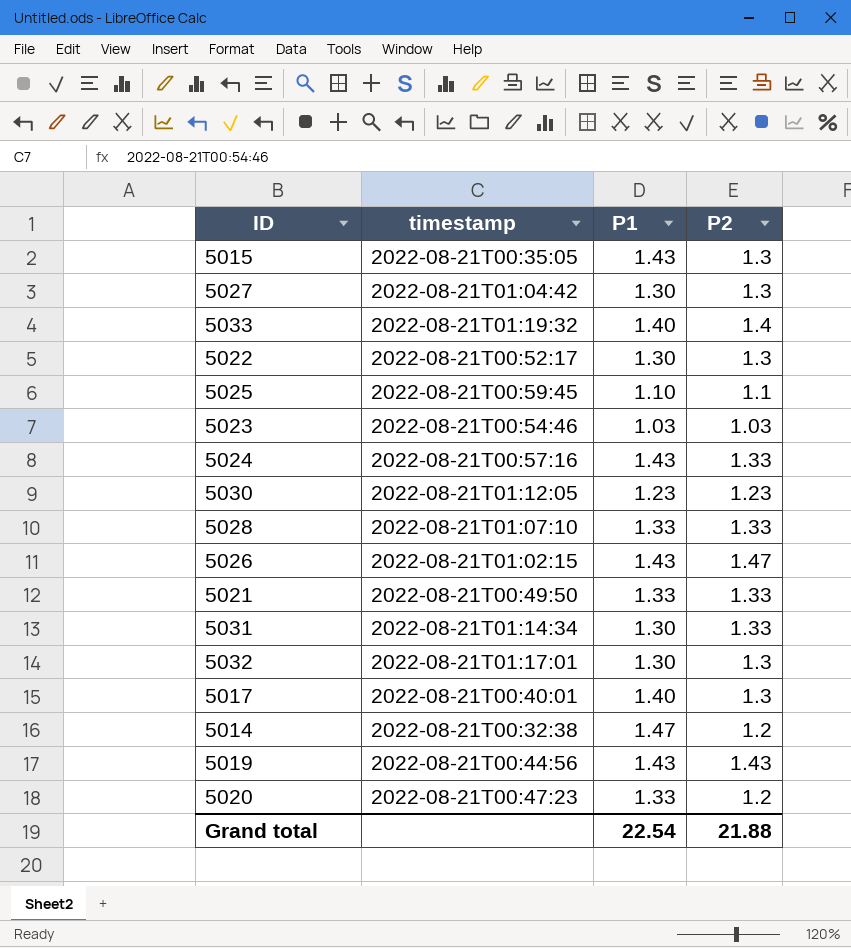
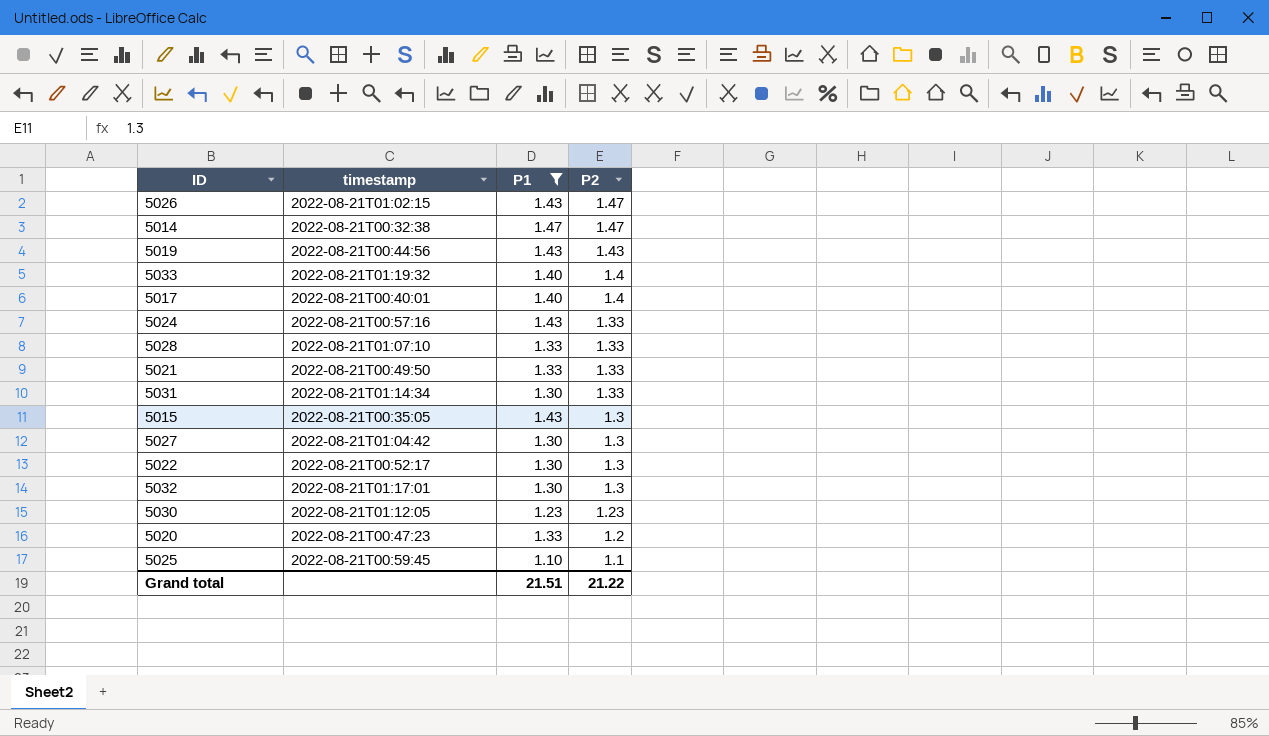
filter: none -> P1 != 1.03
row order: none -> P2 descending
5014 | P2: 1.2 -> 1.47
5017 | P2: 1.3 -> 1.4
Grand total | P1: 22.54 -> 21.51
Grand total | P2: 21.88 -> 21.22

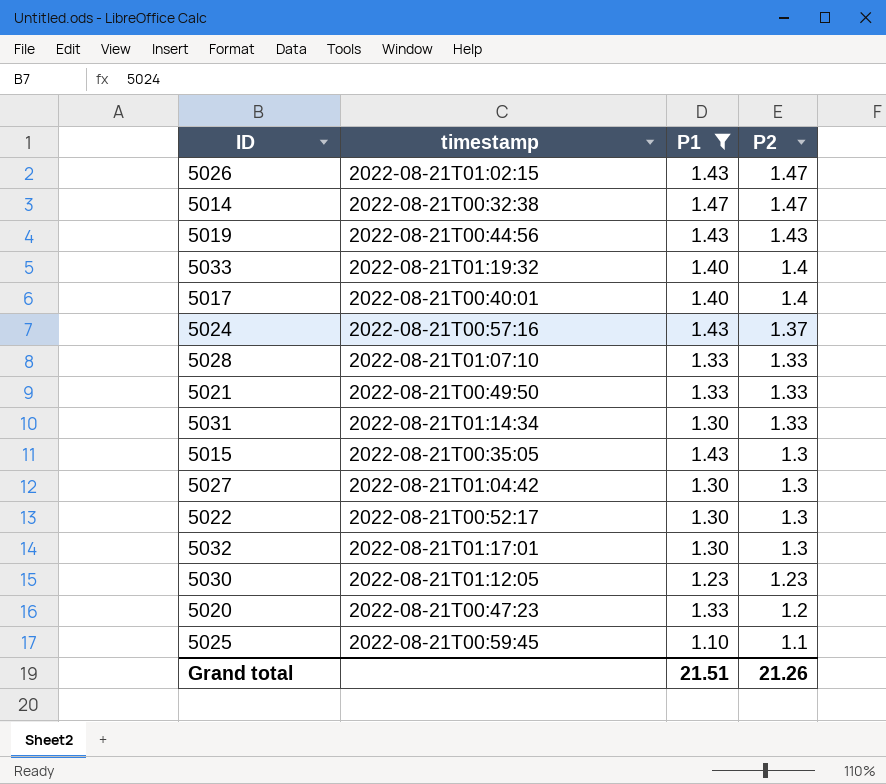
5024 | P2: 1.33 -> 1.37
Grand total | P2: 21.22 -> 21.26

